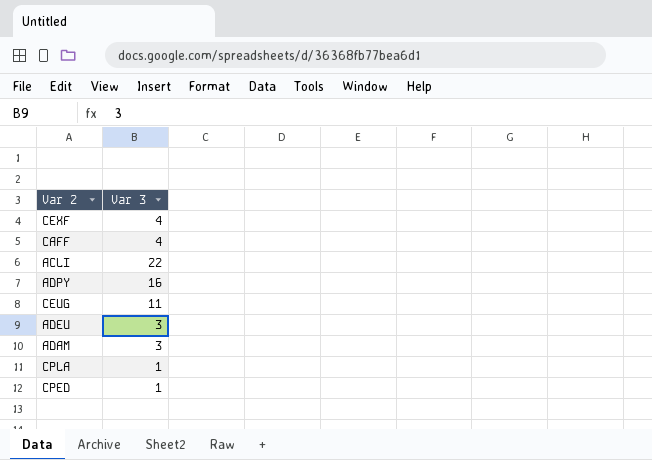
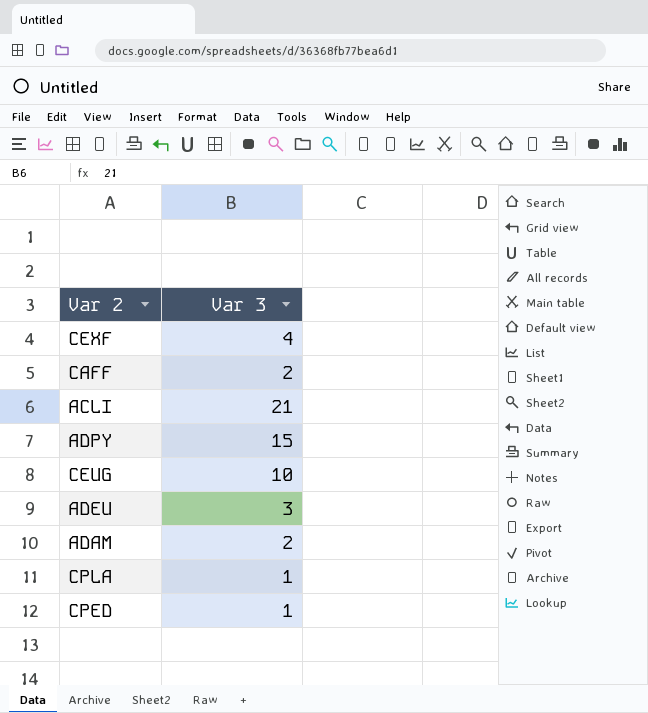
CAFF | Var 3: 4 -> 2
ACLI | Var 3: 22 -> 21
ADPY | Var 3: 16 -> 15
CEUG | Var 3: 11 -> 10
ADAM | Var 3: 3 -> 2

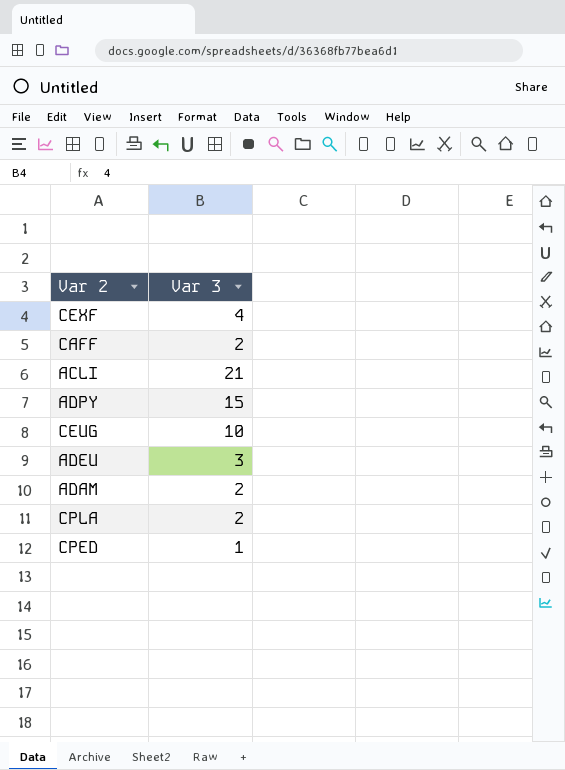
CPLA | Var 3: 1 -> 2

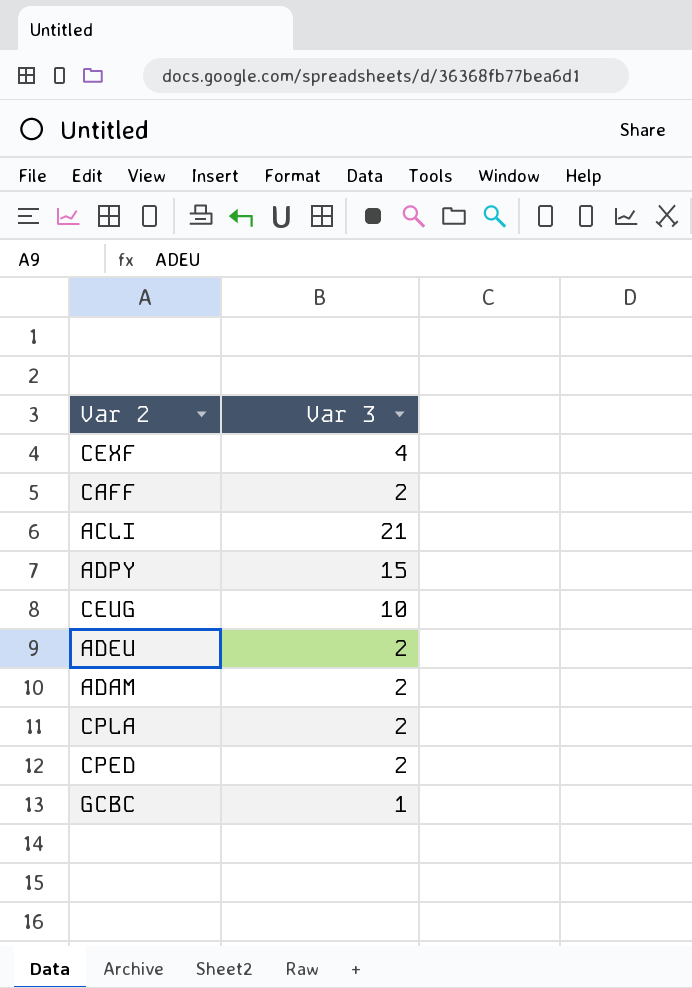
ADEU | Var 3: 3 -> 2
CPED | Var 3: 1 -> 2
row GCBC: none -> 1

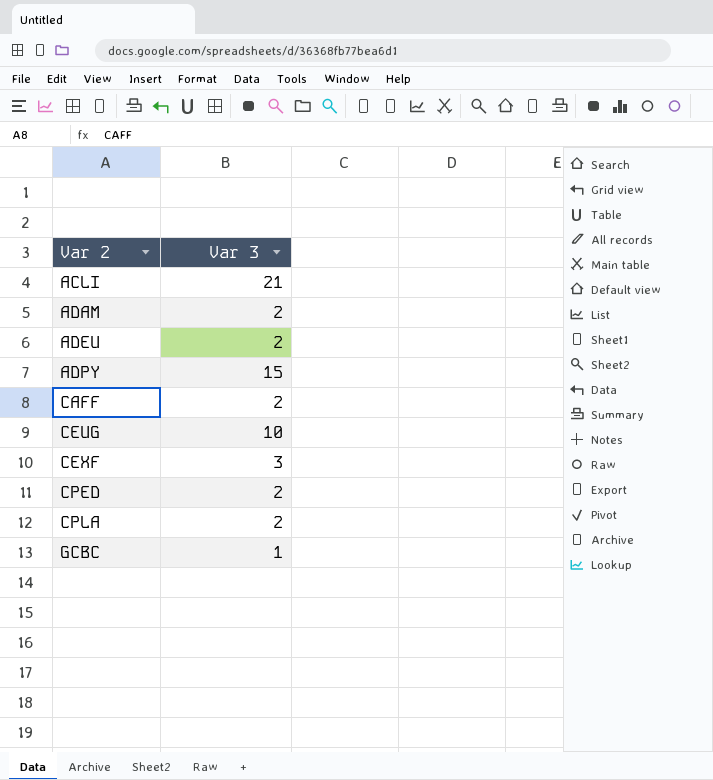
row order: none -> Var 2 ascending
CEXF | Var 3: 4 -> 3

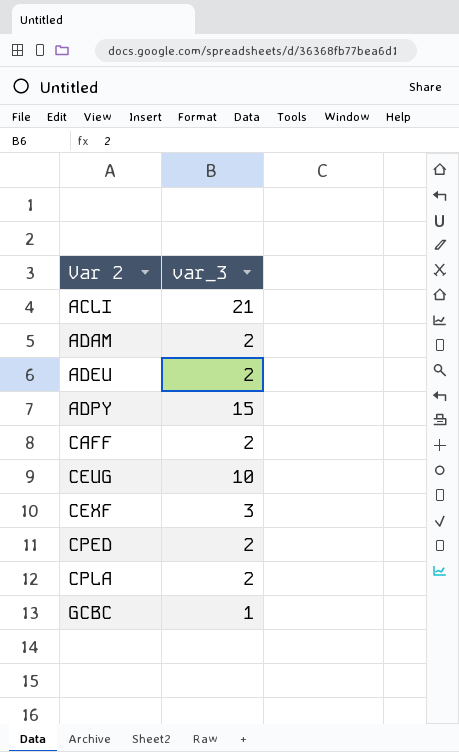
column name: Var 3 -> var_3

